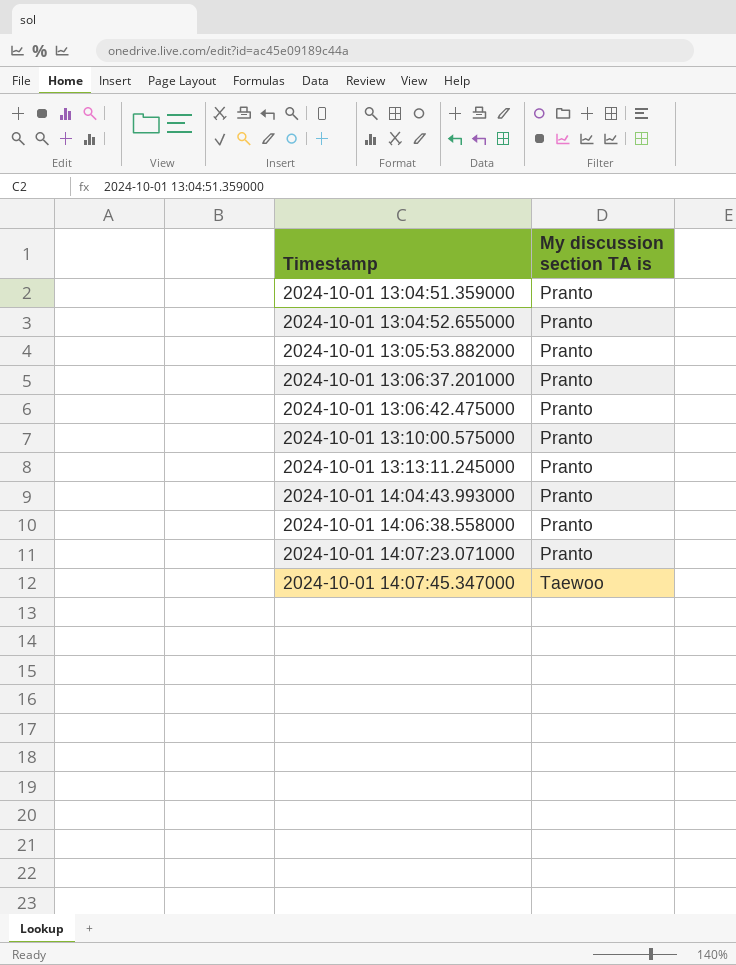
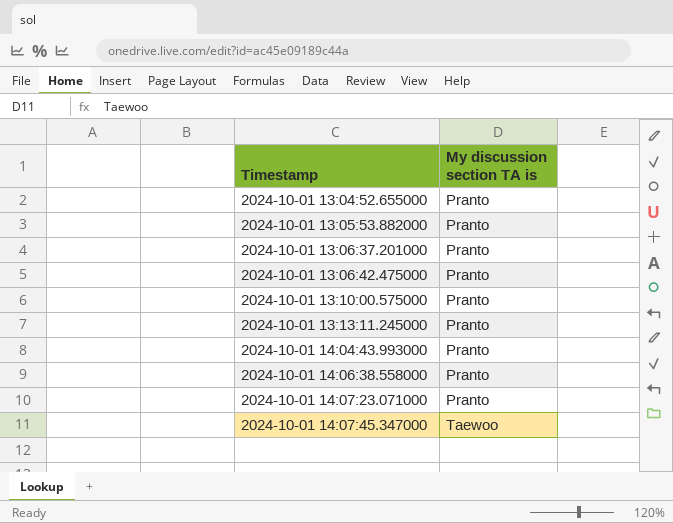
row 2024-10-01 13:04:51.359000: Pranto -> none

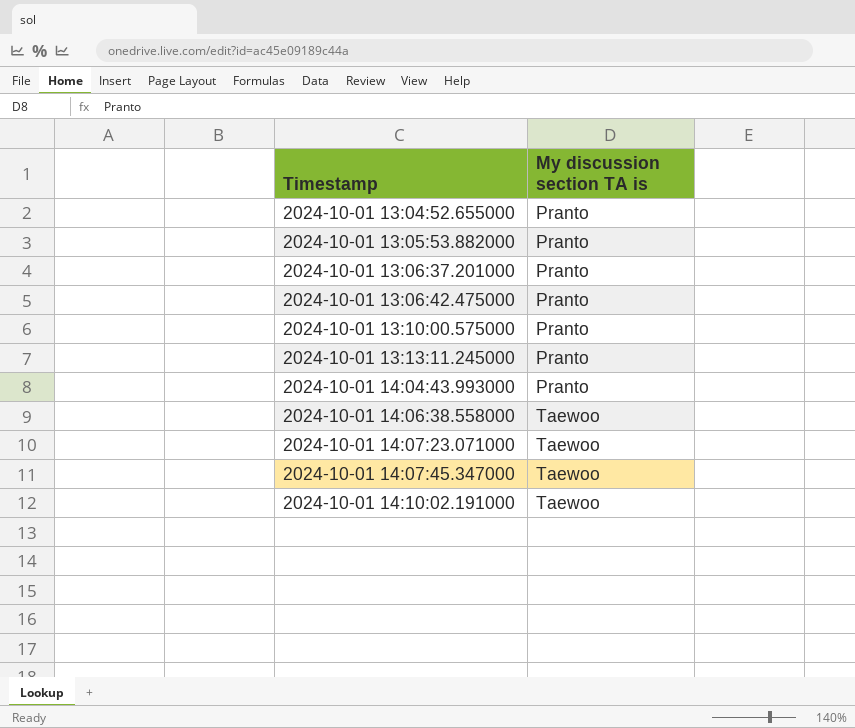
2024-10-01 14:06:38.558000 | My discussion section TA is: Pranto -> Taewoo
2024-10-01 14:07:23.071000 | My discussion section TA is: Pranto -> Taewoo
row 2024-10-01 14:10:02.191000: none -> Taewoo

